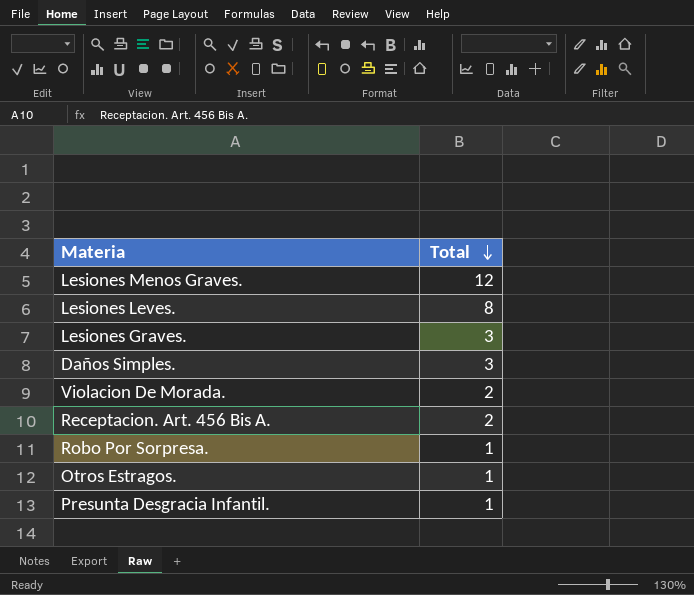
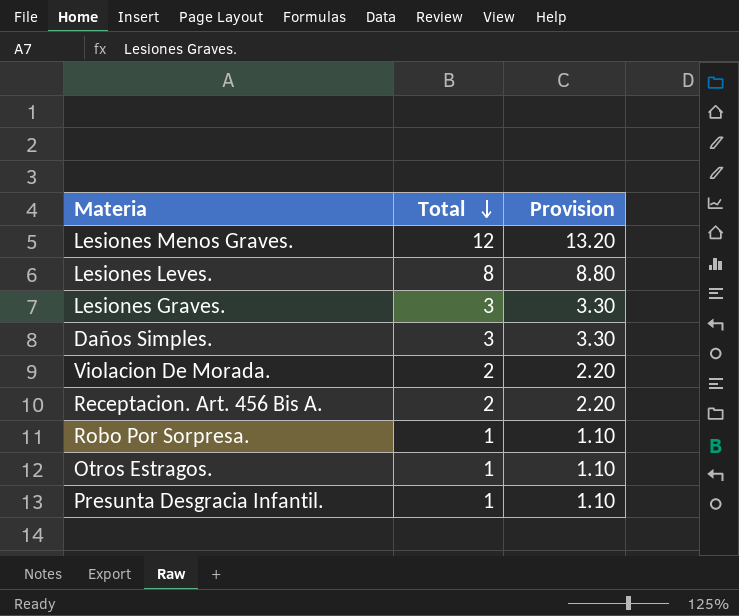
column Provision | formula: none -> [Total] * 1.1

